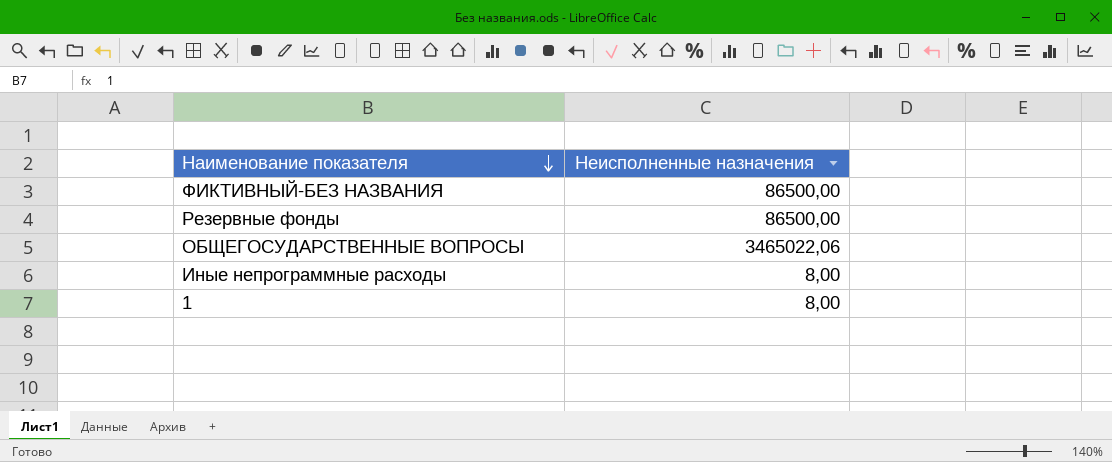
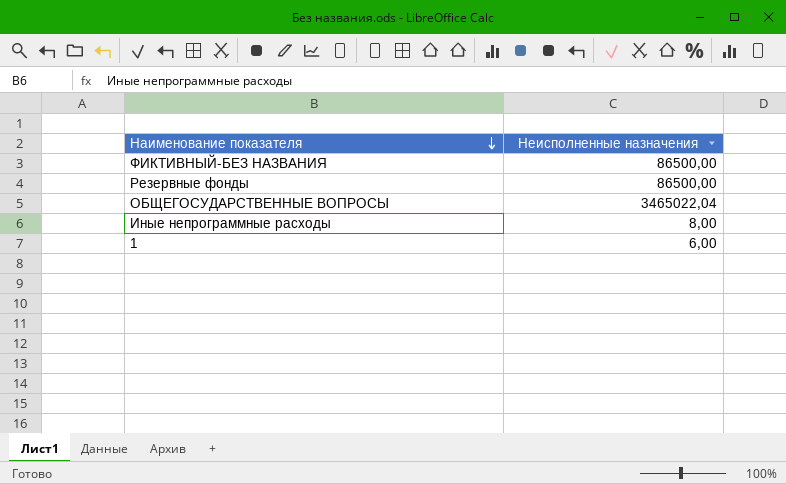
ОБЩЕГОСУДАРСТВЕННЫЕ ВОПРОСЫ | Неисполненные назначения: 3465022,06 -> 3465022,04
1 | Неисполненные назначения: 8,00 -> 6,00

